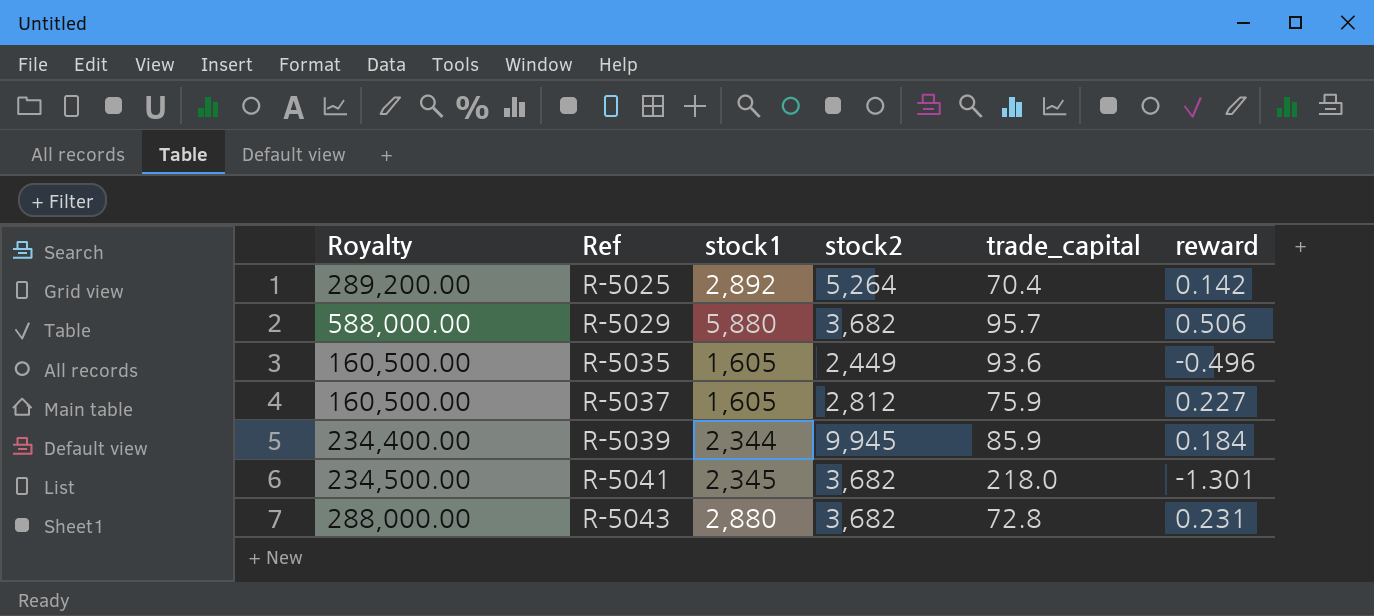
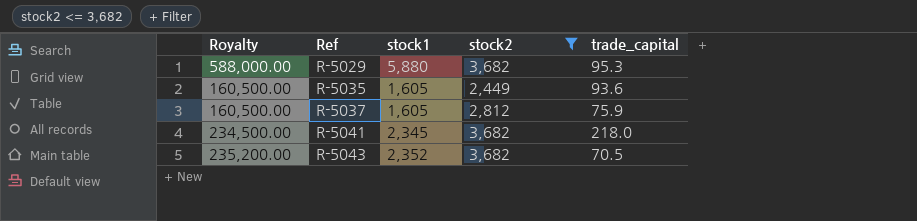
filter: none -> stock2 <= 3,682
column reward | position: 6 -> none
R-5029 | trade_capital: 95.7 -> 95.3
R-5043 | Royalty: 288,000.00 -> 235,200.00
R-5043 | stock1: 2,880 -> 2,352
R-5043 | trade_capital: 72.8 -> 70.5

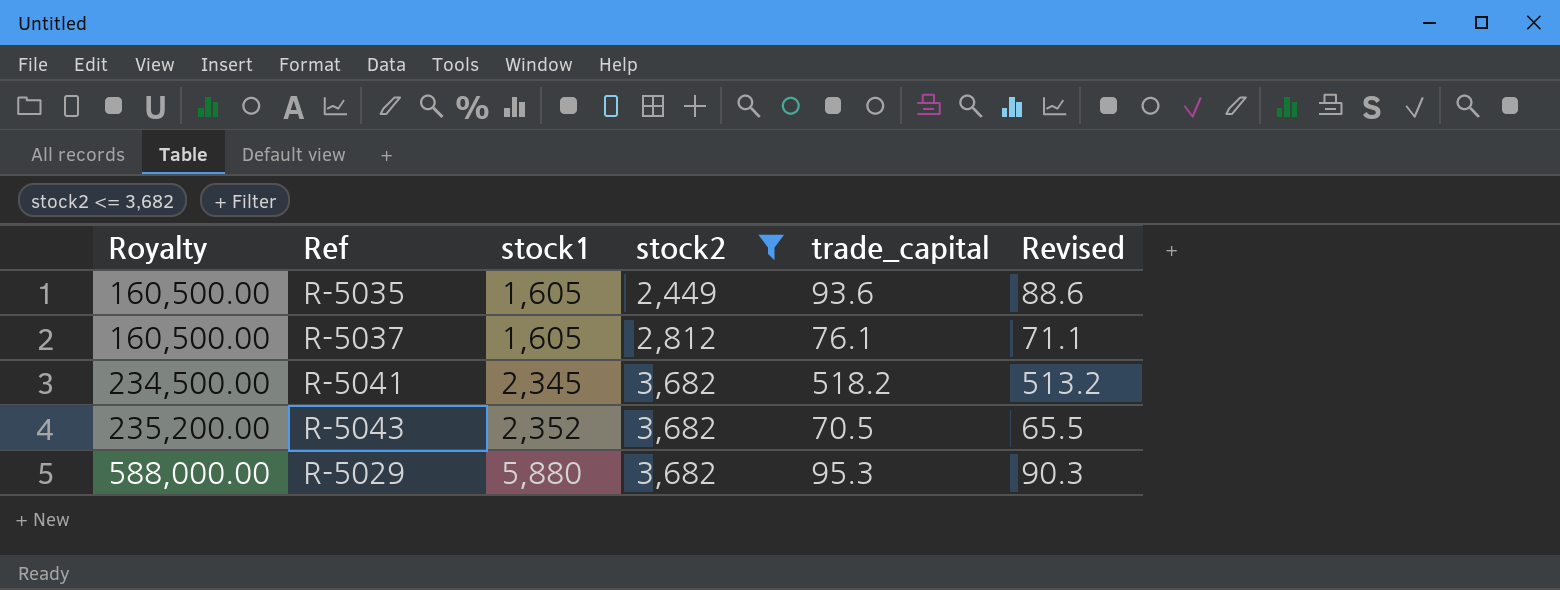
row order: Ref ascending -> Royalty ascending
column Revised | formula: none -> [trade_capital] - 5
R-5037 | trade_capital: 75.9 -> 76.1
R-5041 | trade_capital: 218.0 -> 518.2

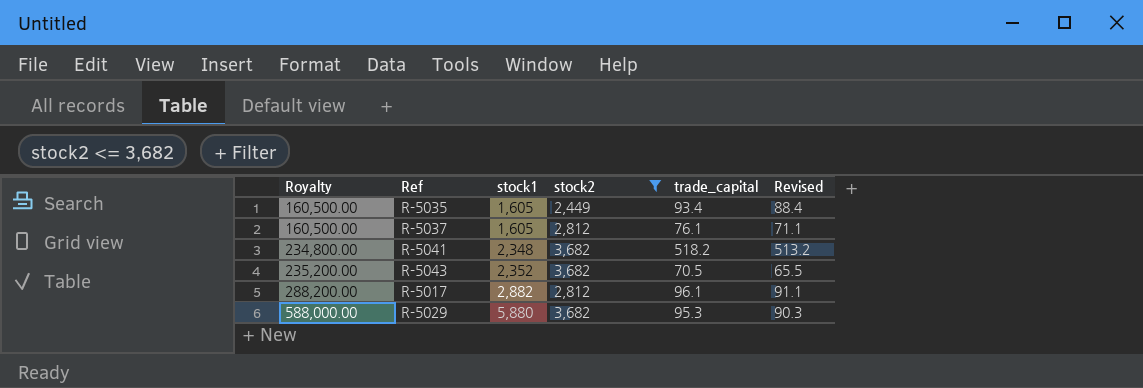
R-5035 | trade_capital: 93.6 -> 93.4
R-5035 | Revised: 88.6 -> 88.4
R-5041 | Royalty: 234,500.00 -> 234,800.00
R-5041 | stock1: 2,345 -> 2,348
row R-5017: none -> 288,200.00 | 2,882 | 2,812 | 96.1 | 91.1

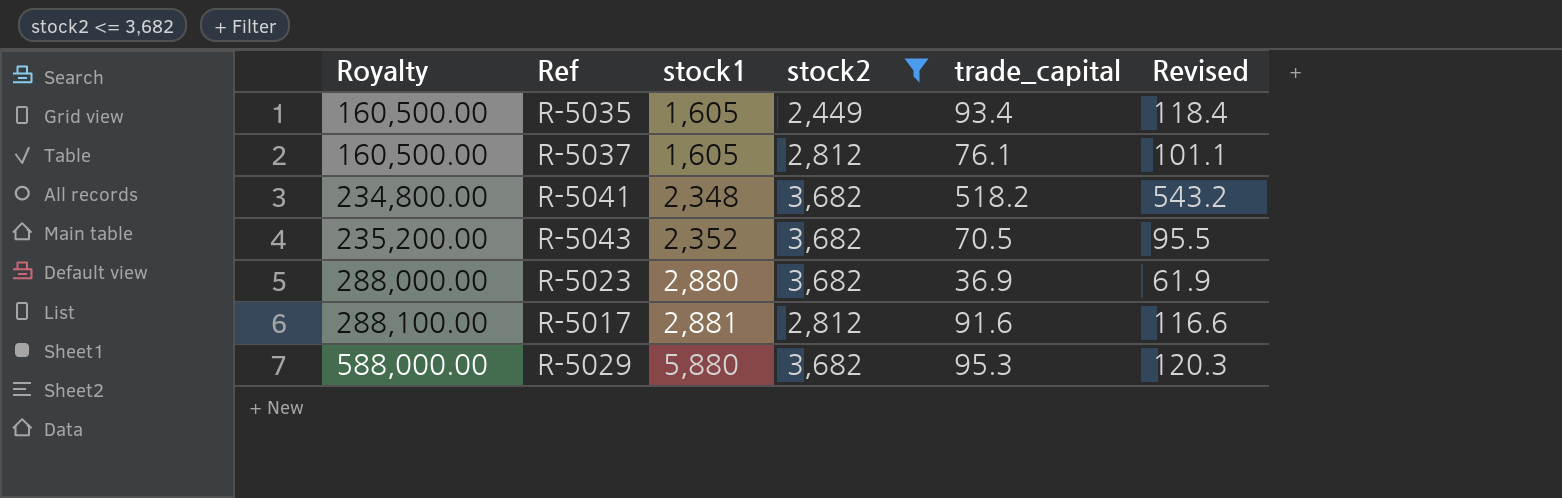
column Revised | formula: [trade_capital] - 5 -> [trade_capital] + 25
row R-5023: none -> 288,000.00 | 2,880 | 3,682 | 36.9 | 61.9
R-5017 | Royalty: 288,200.00 -> 288,100.00
R-5017 | stock1: 2,882 -> 2,881
R-5017 | trade_capital: 96.1 -> 91.6

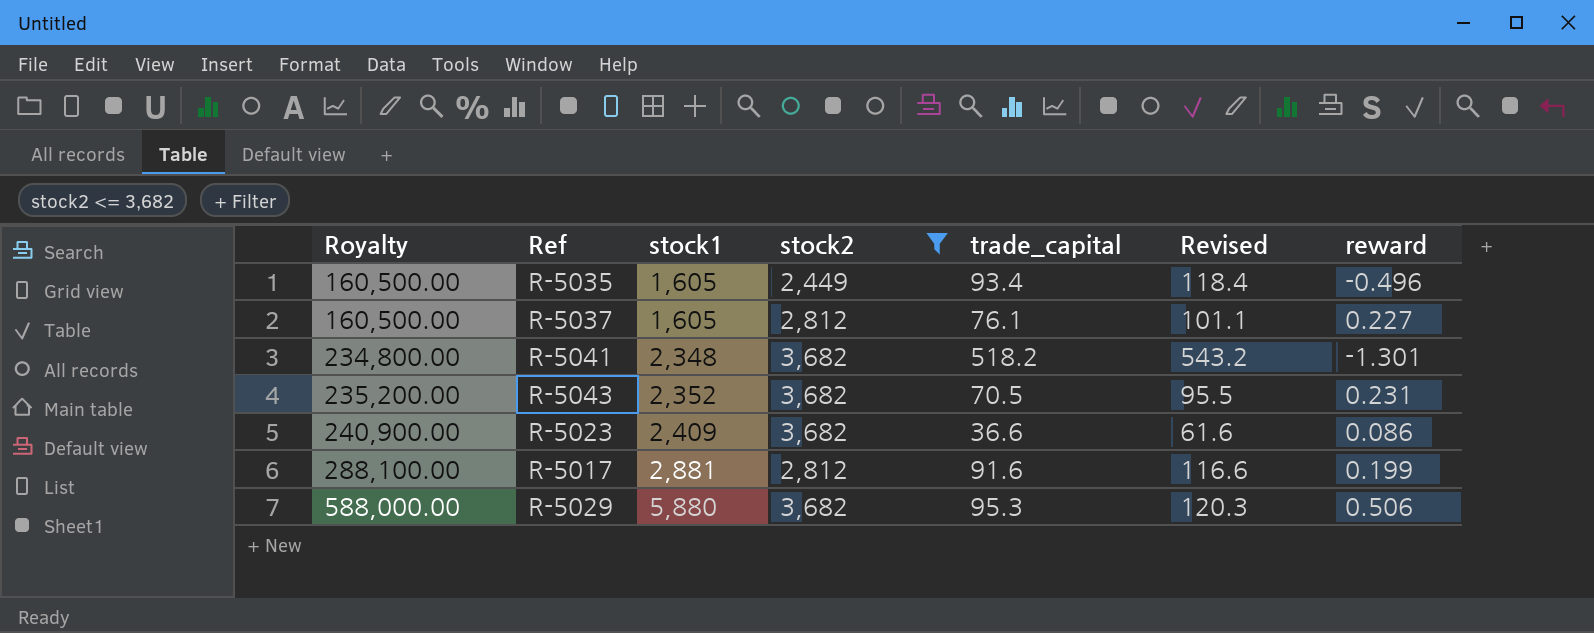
column reward | position: none -> 7
R-5023 | Royalty: 288,000.00 -> 240,900.00
R-5023 | stock1: 2,880 -> 2,409
R-5023 | trade_capital: 36.9 -> 36.6
R-5023 | Revised: 61.9 -> 61.6

